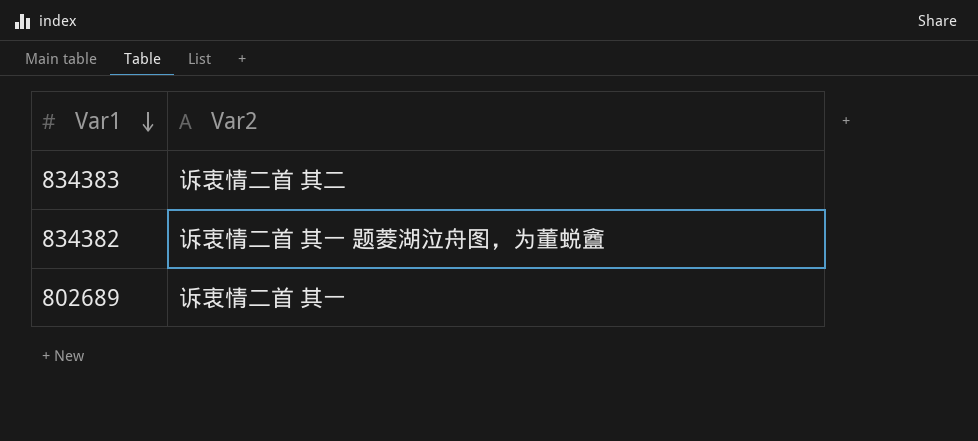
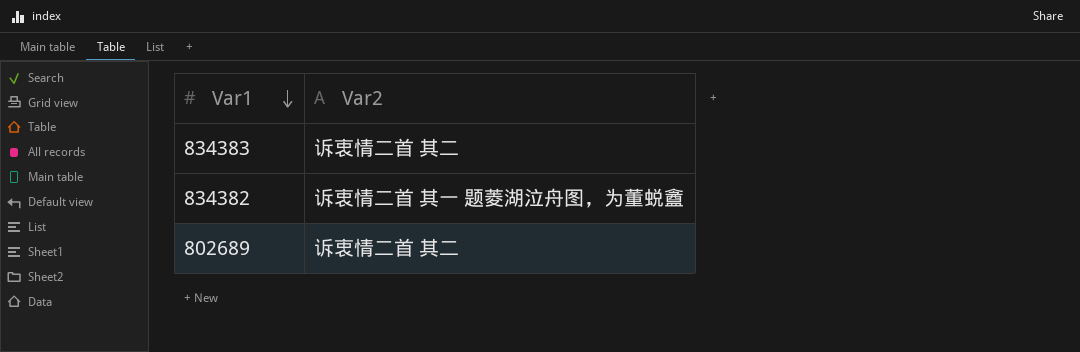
802689 | Var2: 诉衷情二首 其一 -> 诉衷情二首 其二

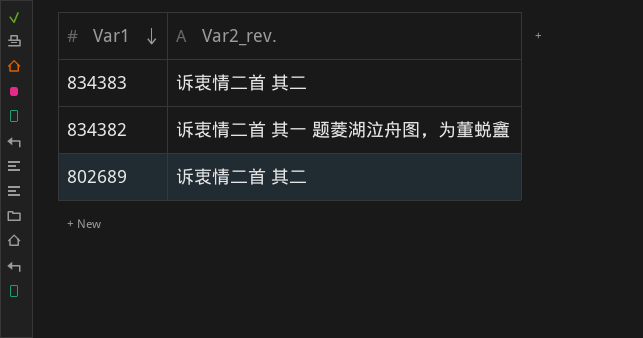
column name: Var2 -> Var2_rev.

